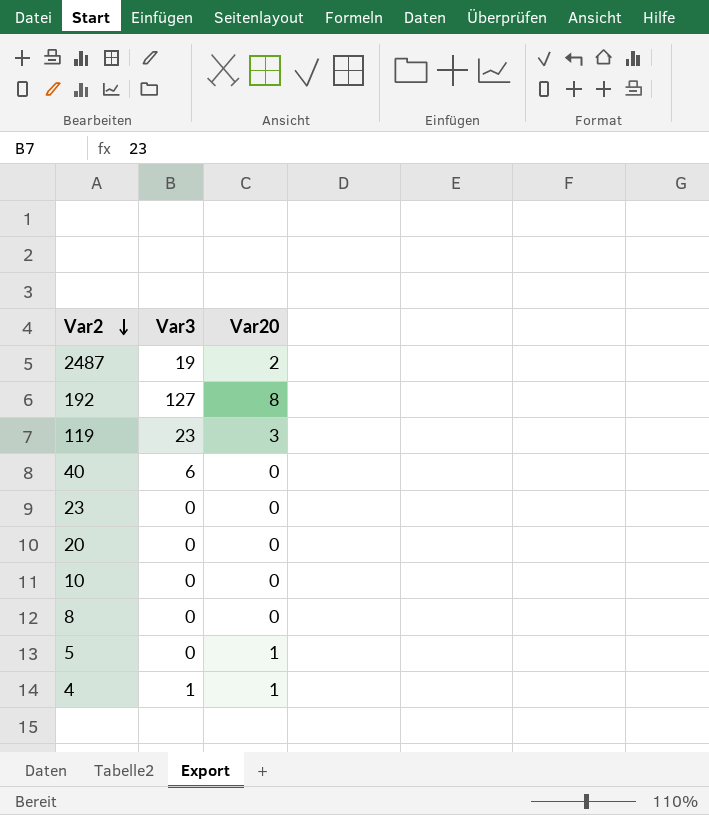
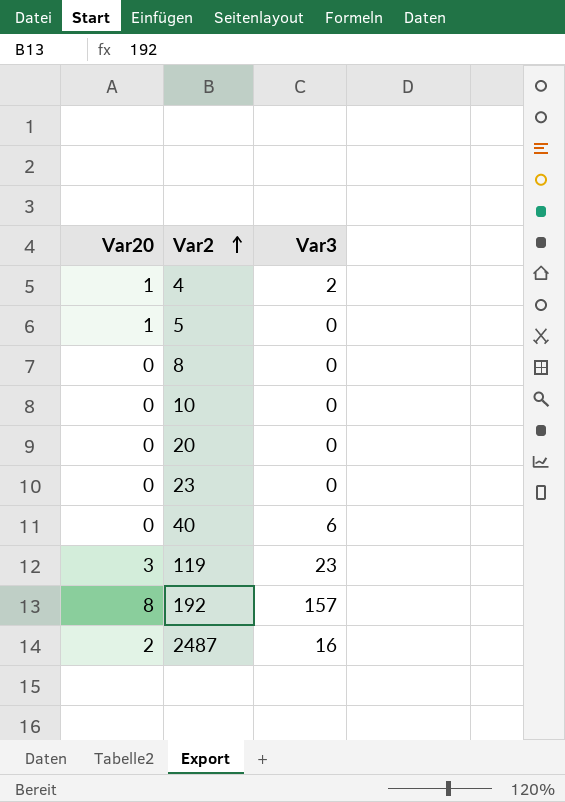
row order: Var2 descending -> Var2 ascending
column Var20 | position: 3 -> 1
4 | Var3: 1 -> 2
192 | Var3: 127 -> 157
2487 | Var3: 19 -> 16

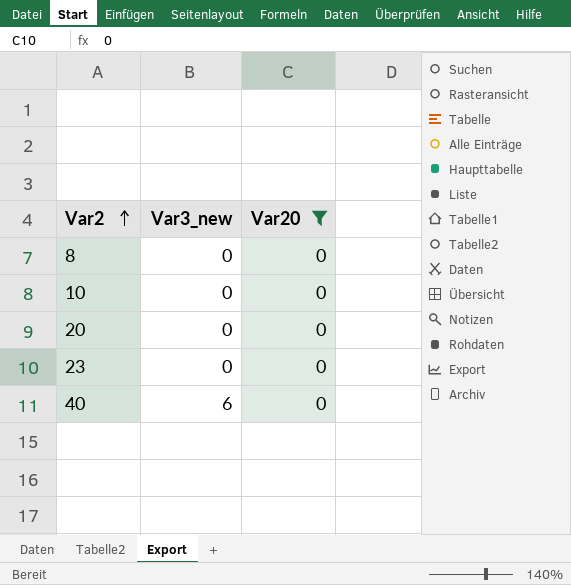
filter: none -> Var20 = 0
column name: Var3 -> Var3_new
column Var20 | position: 1 -> 3

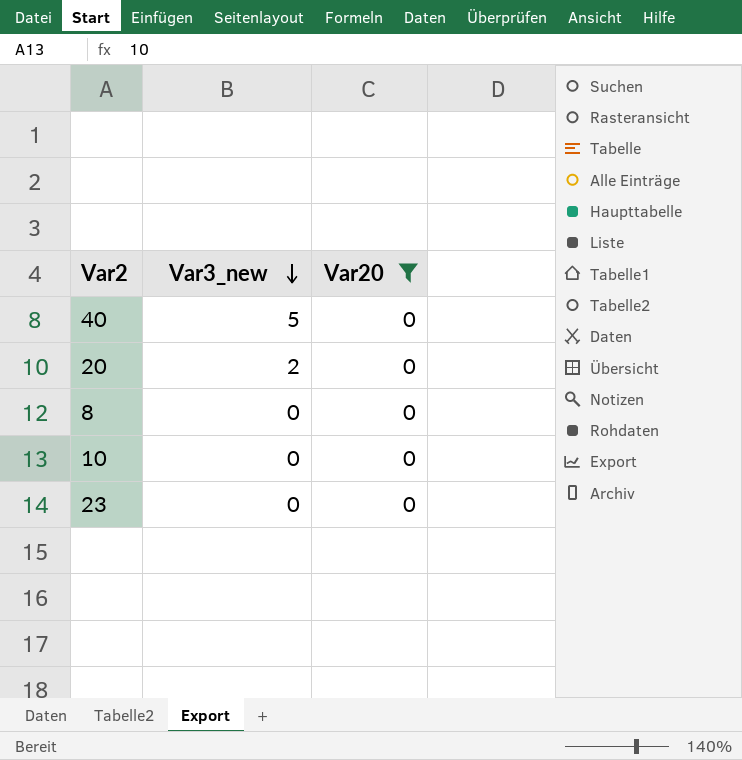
row order: Var2 ascending -> Var3_new descending
40 | Var3_new: 6 -> 5
20 | Var3_new: 0 -> 2

